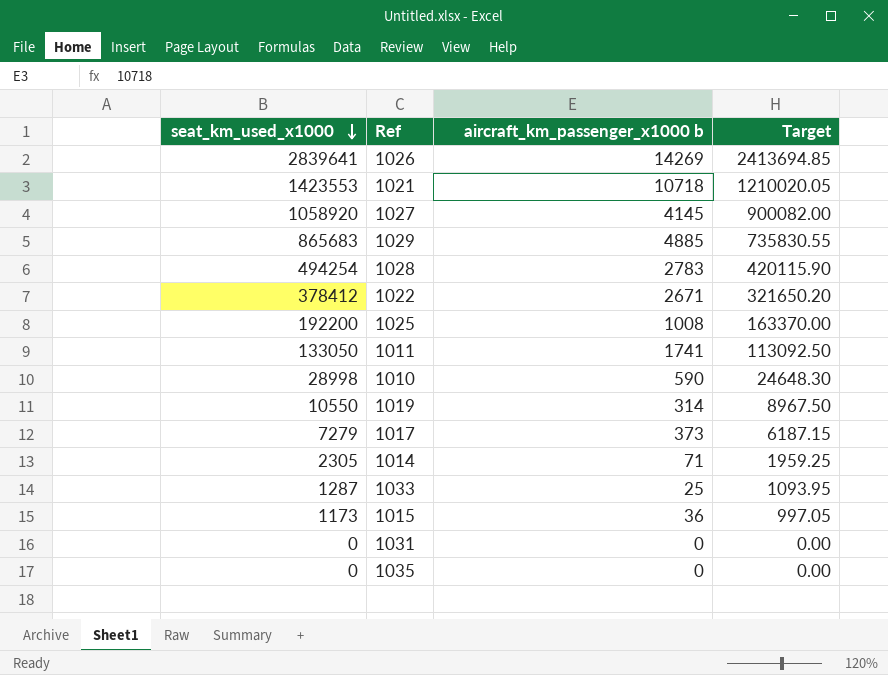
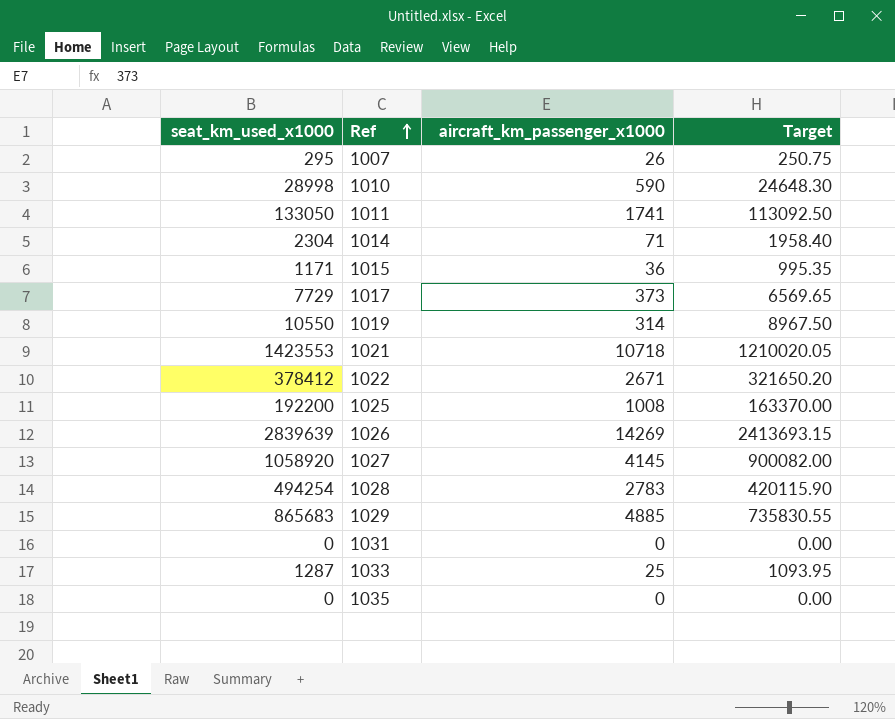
row order: seat_km_used_x1000 descending -> Ref ascending
column name: aircraft_km_passenger_x1000 b -> aircraft_km_passenger_x1000
row 1007: none -> 295 | 26 | 250.75
1014 | seat_km_used_x1000: 2305 -> 2304
1014 | Target: 1959.25 -> 1958.40
1015 | seat_km_used_x1000: 1173 -> 1171
1015 | Target: 997.05 -> 995.35
1017 | seat_km_used_x1000: 7279 -> 7729
1017 | Target: 6187.15 -> 6569.65
1026 | seat_km_used_x1000: 2839641 -> 2839639
1026 | Target: 2413694.85 -> 2413693.15

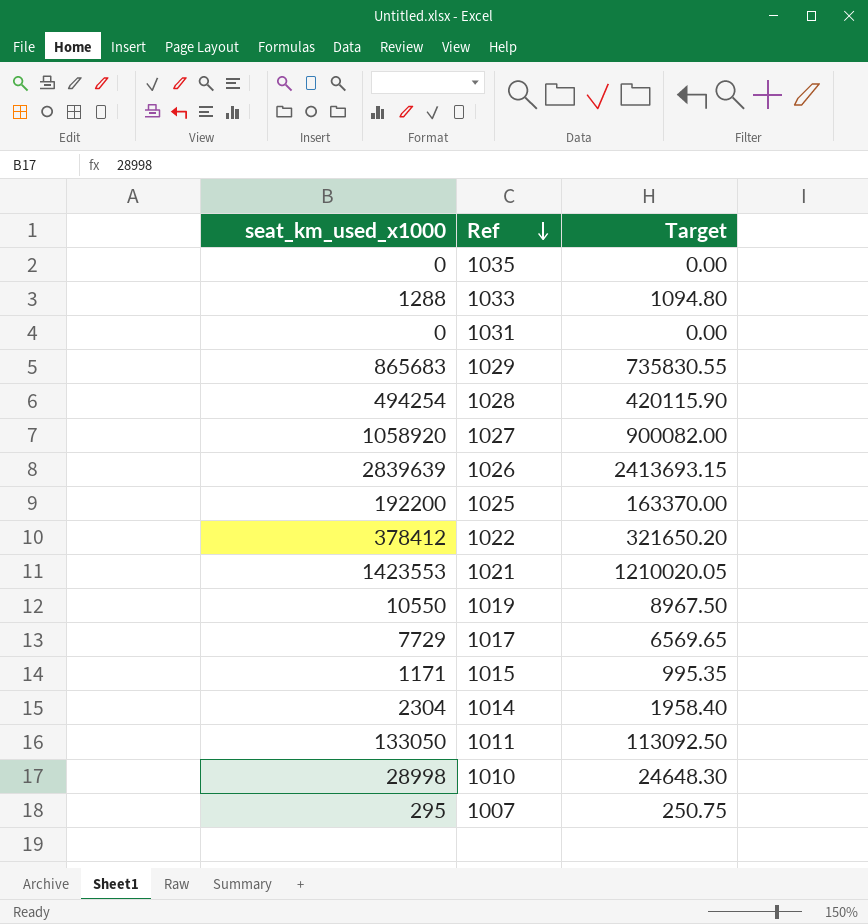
row order: Ref ascending -> Ref descending
column aircraft_km_passenger_x1000 | position: 3 -> none
1033 | seat_km_used_x1000: 1287 -> 1288
1033 | Target: 1093.95 -> 1094.80

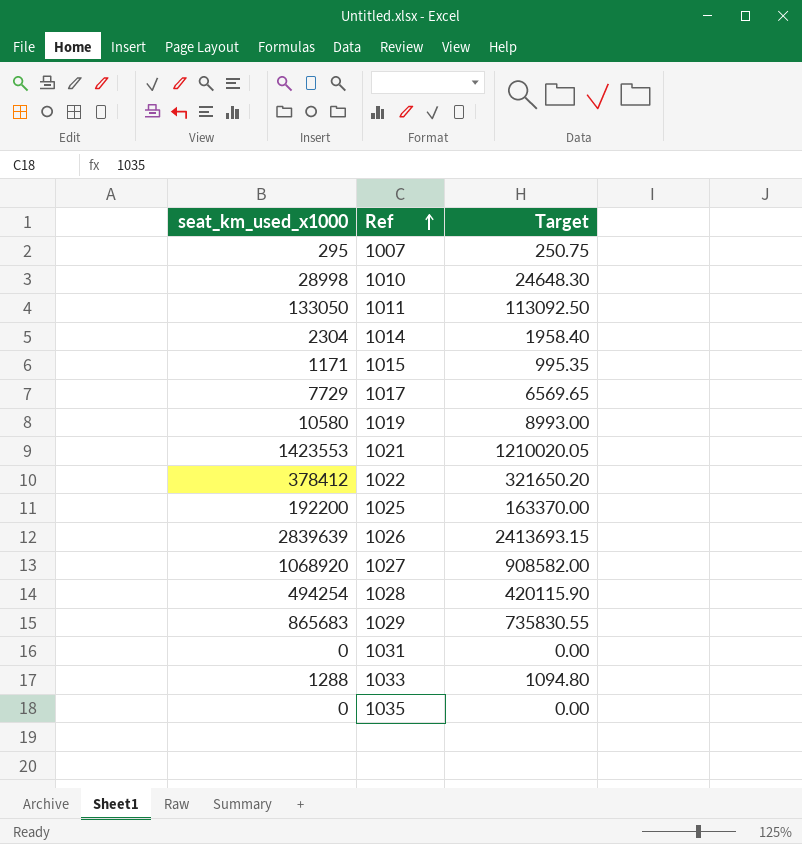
row order: Ref descending -> Ref ascending
1019 | seat_km_used_x1000: 10550 -> 10580
1019 | Target: 8967.50 -> 8993.00
1027 | seat_km_used_x1000: 1058920 -> 1068920
1027 | Target: 900082.00 -> 908582.00

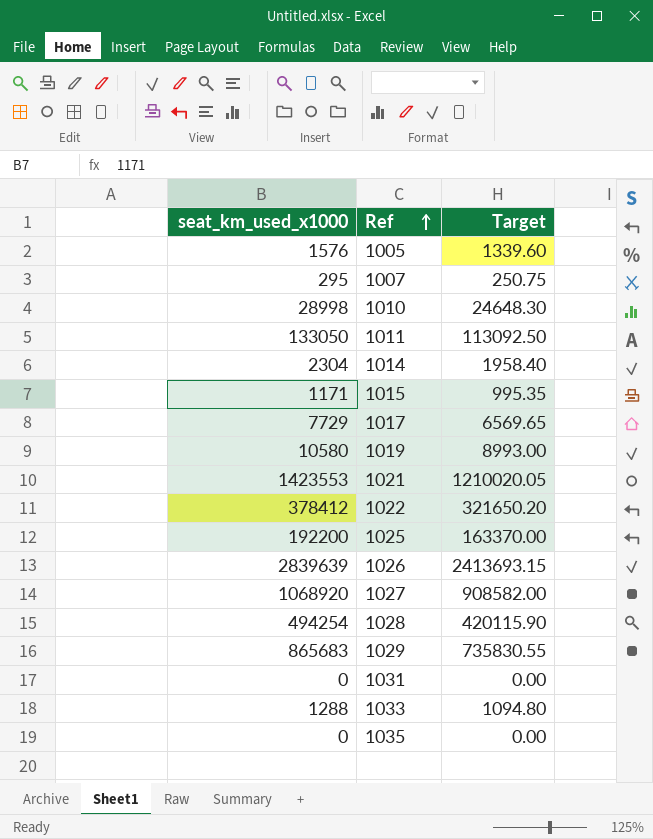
row 1005: none -> 1576 | 1339.60

